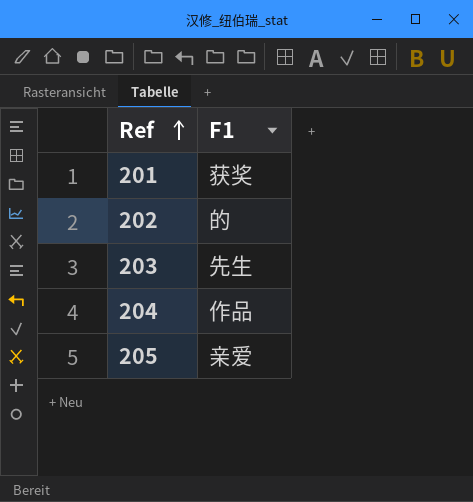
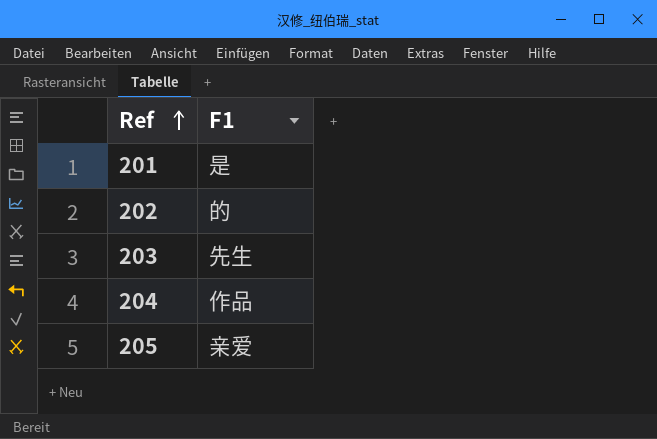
201 | F1: 获奖 -> 是

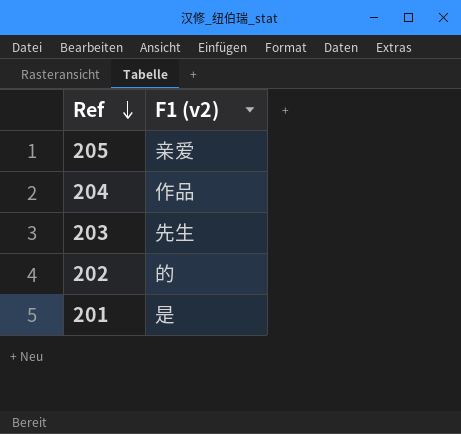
row order: Ref ascending -> Ref descending
column name: F1 -> F1 (v2)

